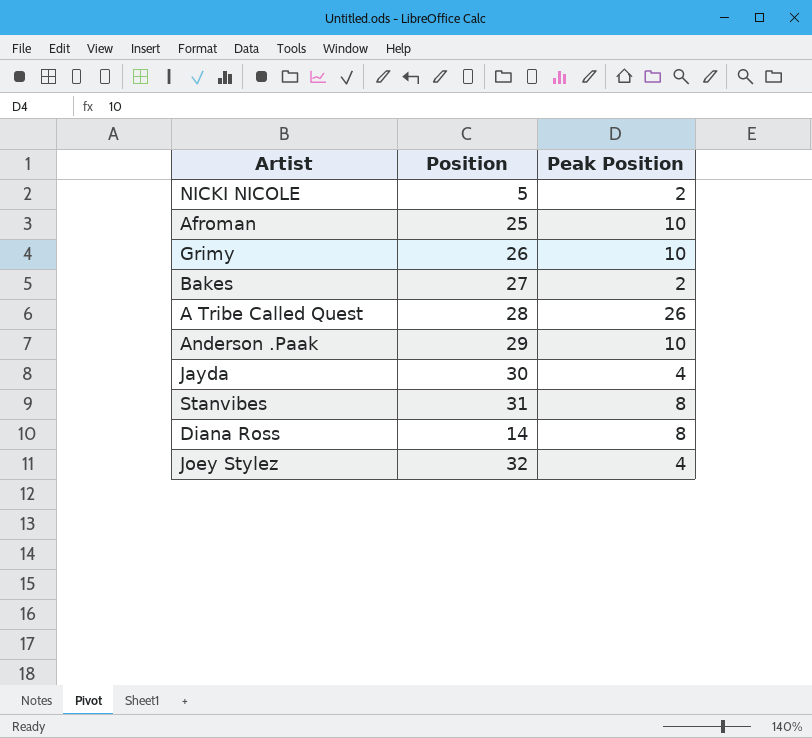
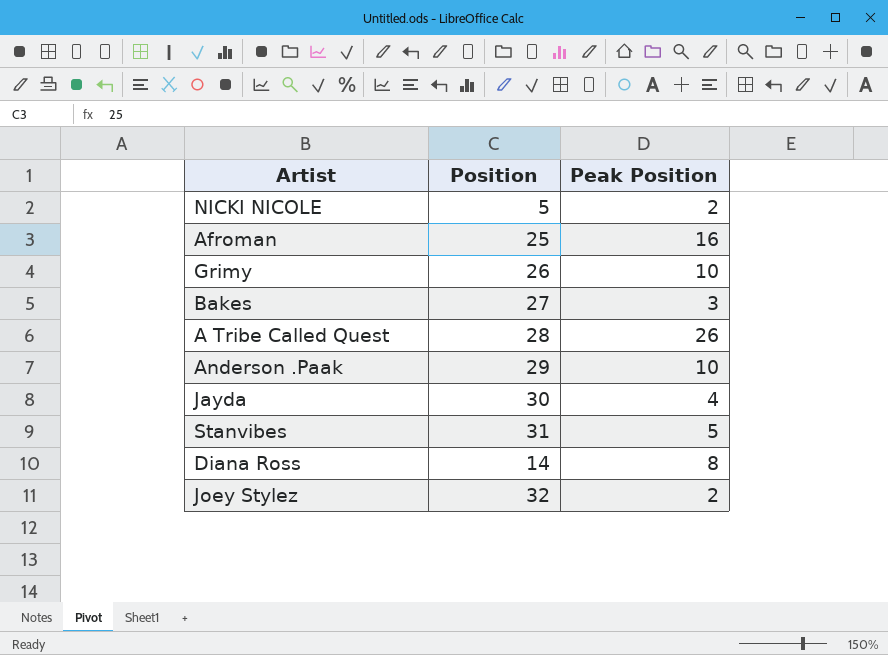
Afroman | Peak Position: 10 -> 16
Bakes | Peak Position: 2 -> 3
Stanvibes | Peak Position: 8 -> 5
Joey Stylez | Peak Position: 4 -> 2

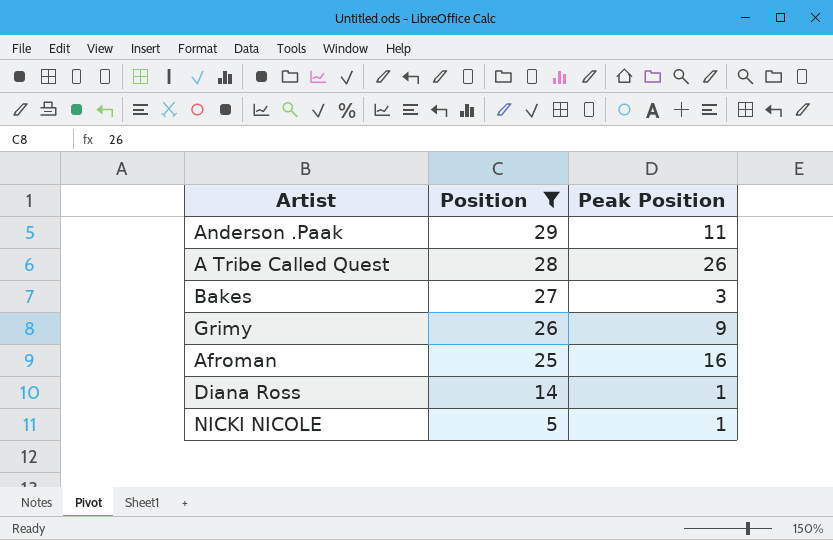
filter: none -> Position <= 29
row order: none -> Position descending
Anderson .Paak | Peak Position: 10 -> 11
Grimy | Peak Position: 10 -> 9
Diana Ross | Peak Position: 8 -> 1
NICKI NICOLE | Peak Position: 2 -> 1

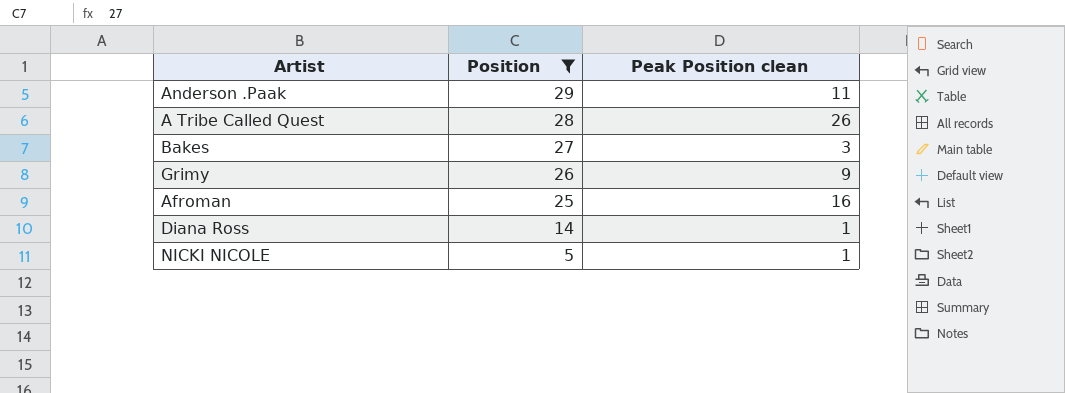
column name: Peak Position -> Peak Position clean

